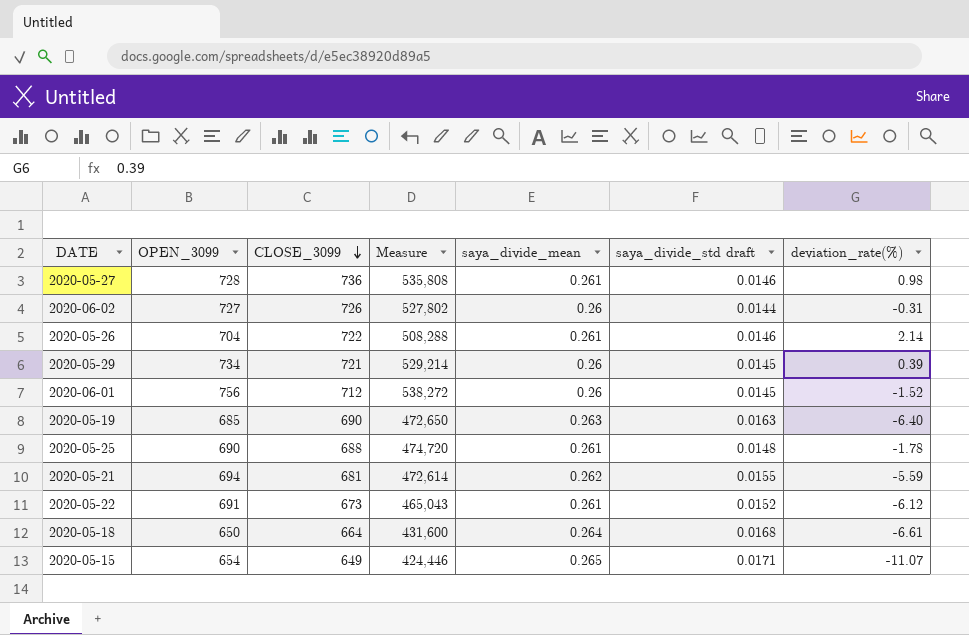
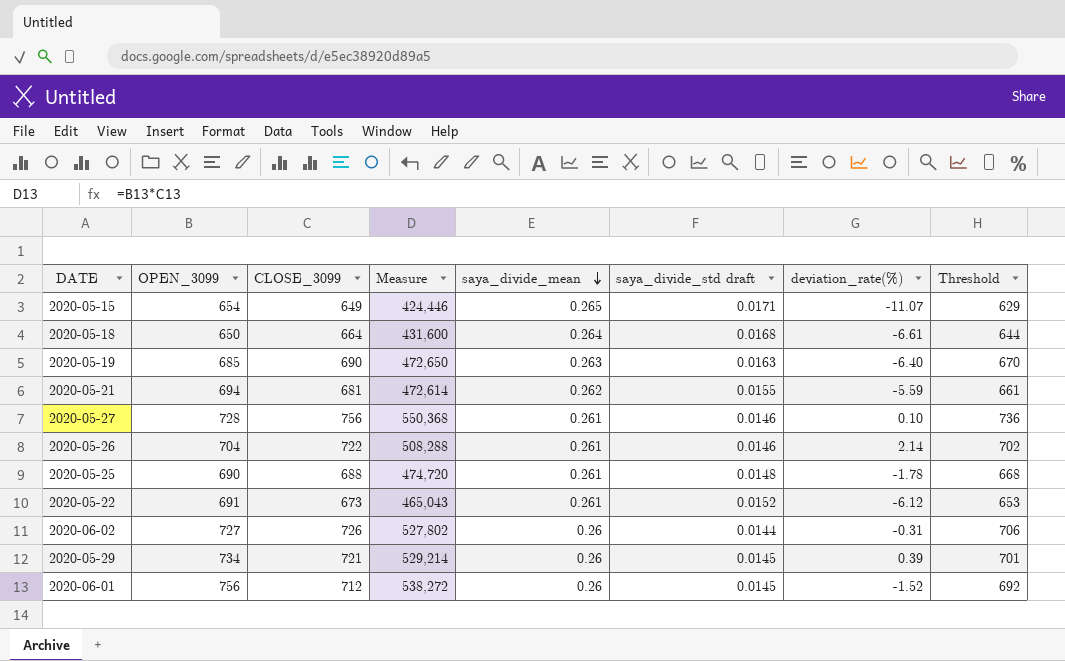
row order: CLOSE_3099 descending -> saya_divide_mean descending
column Threshold | formula: none -> [CLOSE_3099] - 20
2020-05-27 | CLOSE_3099: 736 -> 756
2020-05-27 | Measure: 535,808 -> 550,368
2020-05-27 | deviation_rate(%): 0.98 -> 0.10

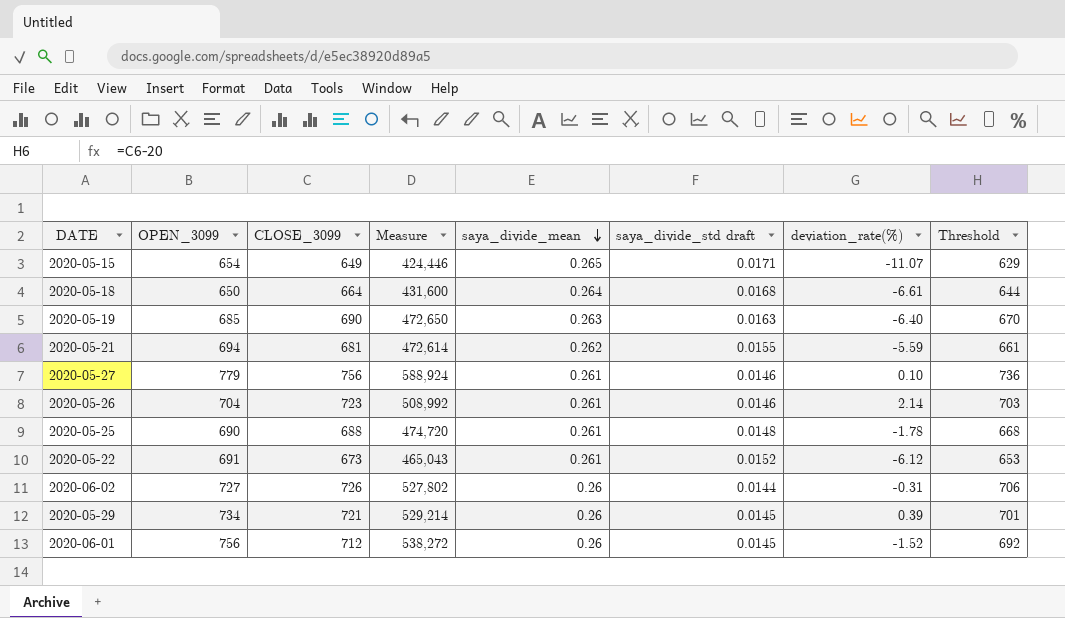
2020-05-27 | OPEN_3099: 728 -> 779
2020-05-27 | Measure: 550,368 -> 588,924
2020-05-26 | CLOSE_3099: 722 -> 723
2020-05-26 | Measure: 508,288 -> 508,992
2020-05-26 | Threshold: 702 -> 703

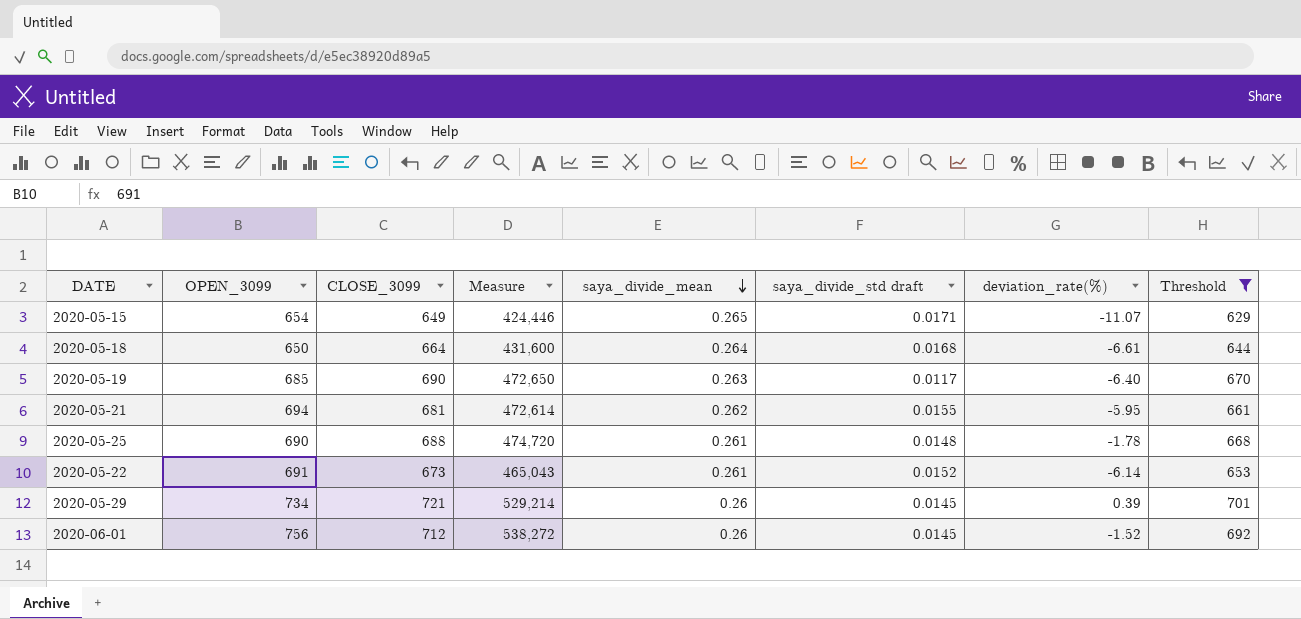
filter: none -> Threshold <= 701
2020-05-19 | saya_divide_std draft: 0.0163 -> 0.0117
2020-05-21 | deviation_rate(%): -5.59 -> -5.95
2020-05-22 | deviation_rate(%): -6.12 -> -6.14

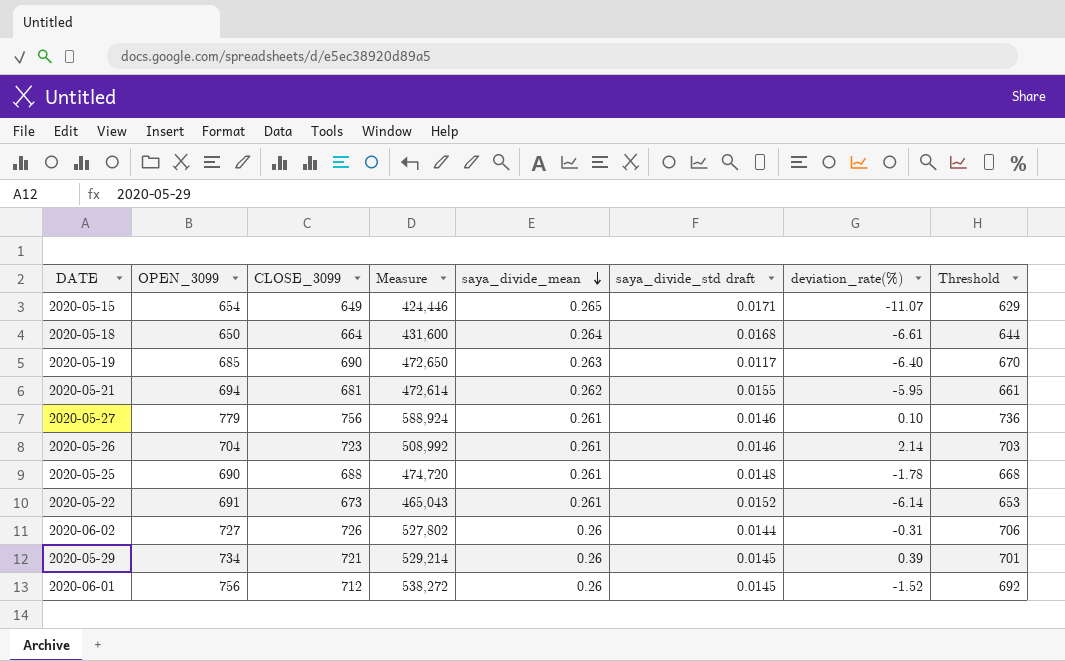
filter: Threshold <= 701 -> none

